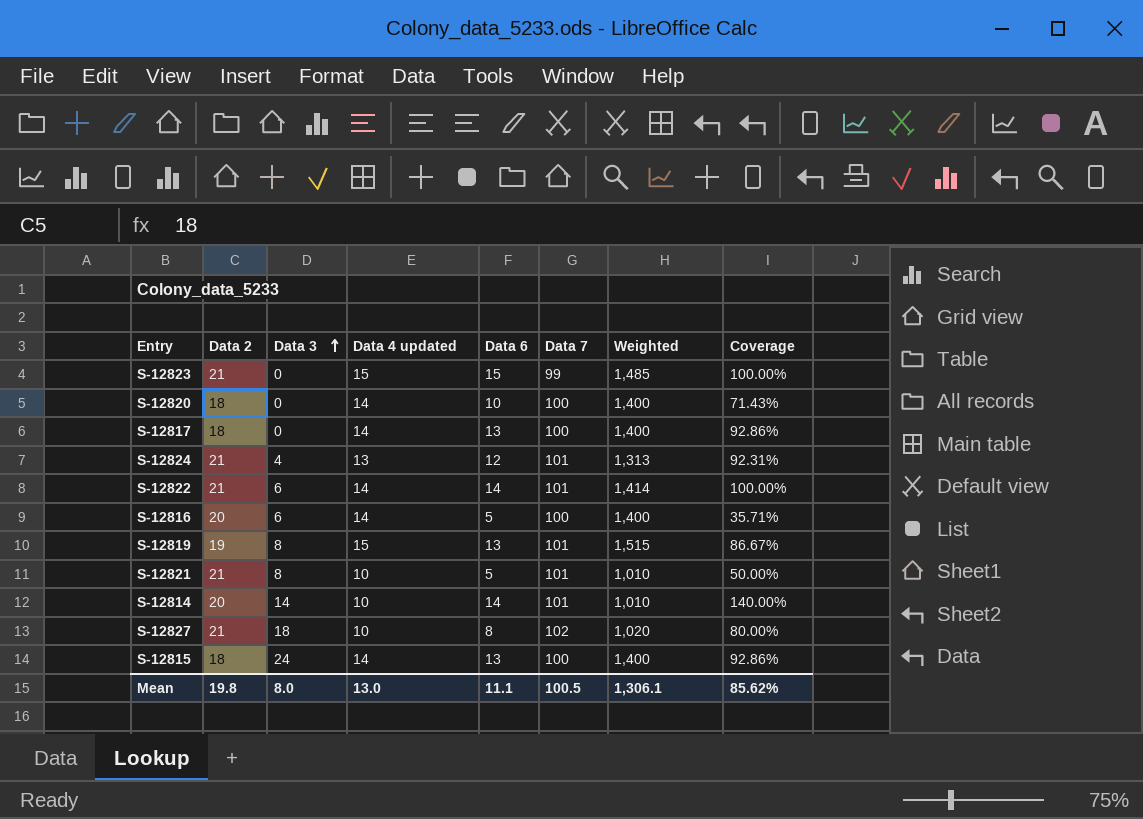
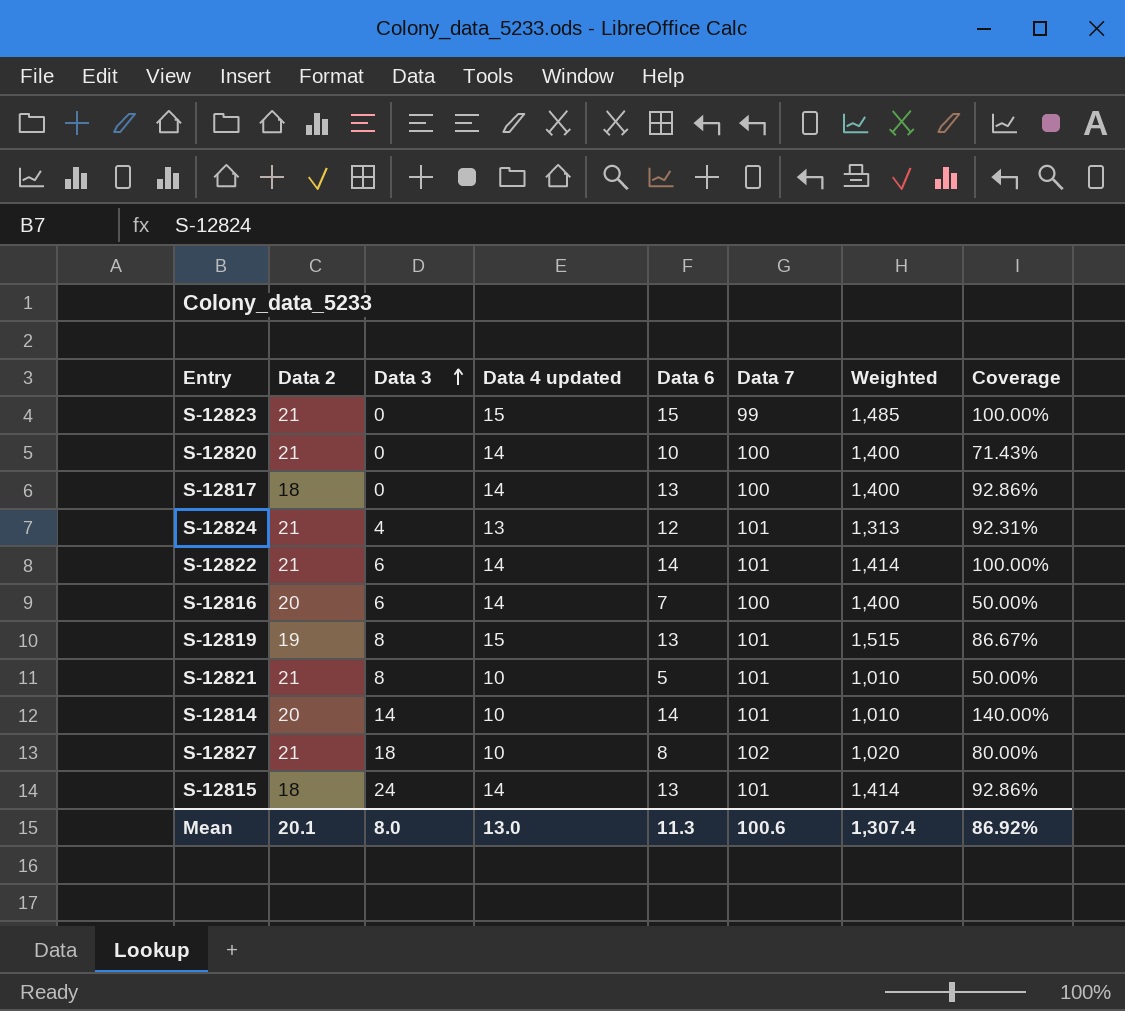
S-12820 | Data 2: 18 -> 21
S-12816 | Data 6: 5 -> 7
S-12816 | Coverage: 35.71% -> 50.00%
S-12815 | Data 7: 100 -> 101
S-12815 | Weighted: 1,400 -> 1,414
Mean | Data 2: 19.8 -> 20.1
Mean | Data 6: 11.1 -> 11.3
Mean | Data 7: 100.5 -> 100.6
Mean | Weighted: 1,306.1 -> 1,307.4
Mean | Coverage: 85.62% -> 86.92%

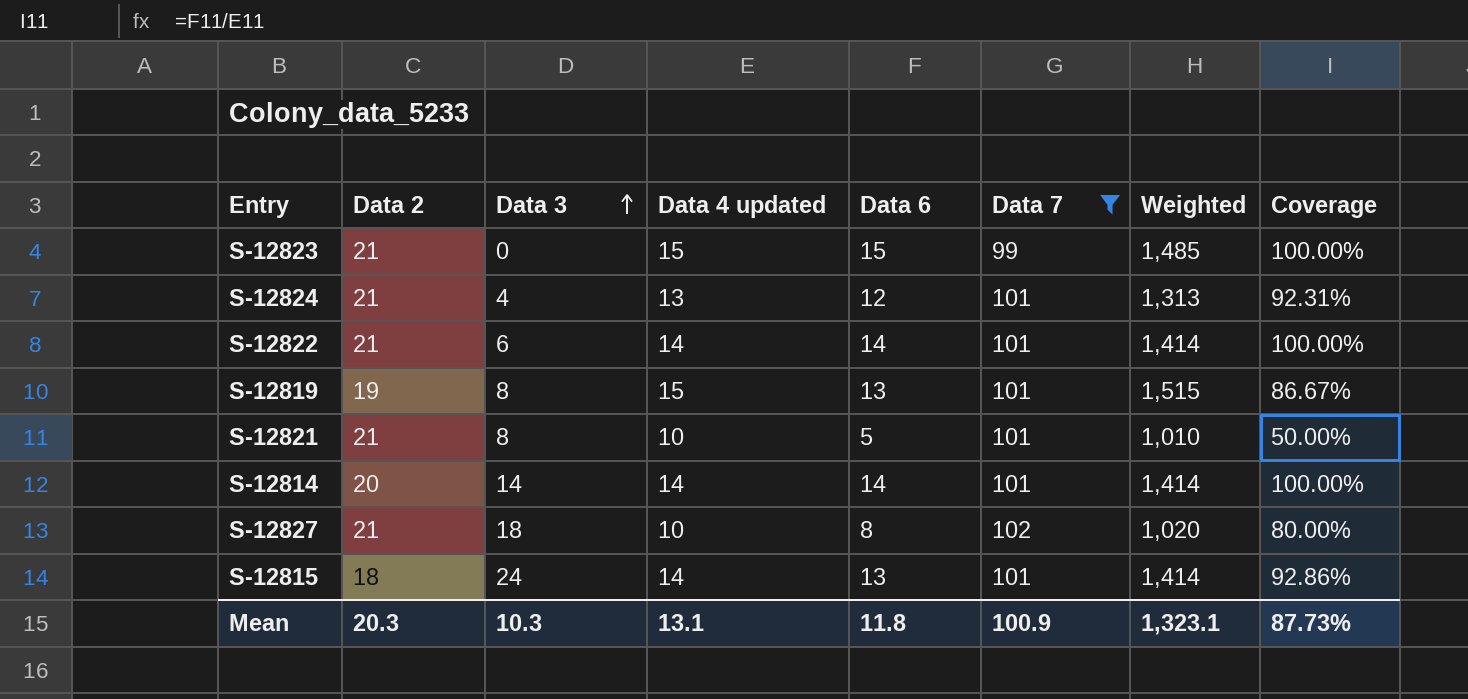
filter: none -> Data 7 != 100
S-12814 | Data 4 updated: 10 -> 14
S-12814 | Weighted: 1,010 -> 1,414
S-12814 | Coverage: 140.00% -> 100.00%
Mean | Data 2: 20.1 -> 20.3
Mean | Data 3: 8.0 -> 10.3
Mean | Data 4 updated: 13.0 -> 13.1
Mean | Data 6: 11.3 -> 11.8
Mean | Data 7: 100.6 -> 100.9
Mean | Weighted: 1,307.4 -> 1,323.1
Mean | Coverage: 86.92% -> 87.73%

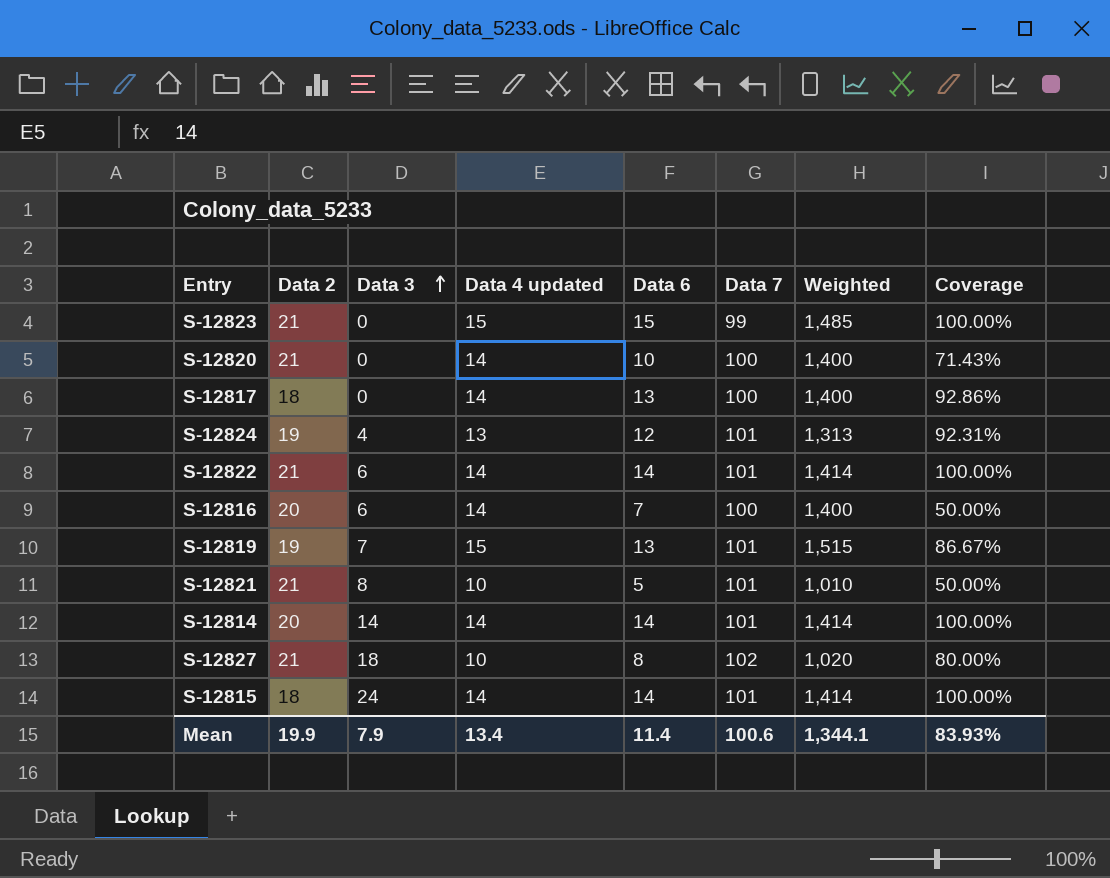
filter: Data 7 != 100 -> none
S-12824 | Data 2: 21 -> 19
S-12819 | Data 3: 8 -> 7
S-12815 | Data 6: 13 -> 14
S-12815 | Coverage: 92.86% -> 100.00%
Mean | Data 2: 20.3 -> 19.9
Mean | Data 3: 10.3 -> 7.9
Mean | Data 4 updated: 13.1 -> 13.4
Mean | Data 6: 11.8 -> 11.4
Mean | Data 7: 100.9 -> 100.6
Mean | Weighted: 1,323.1 -> 1,344.1
Mean | Coverage: 87.73% -> 83.93%

